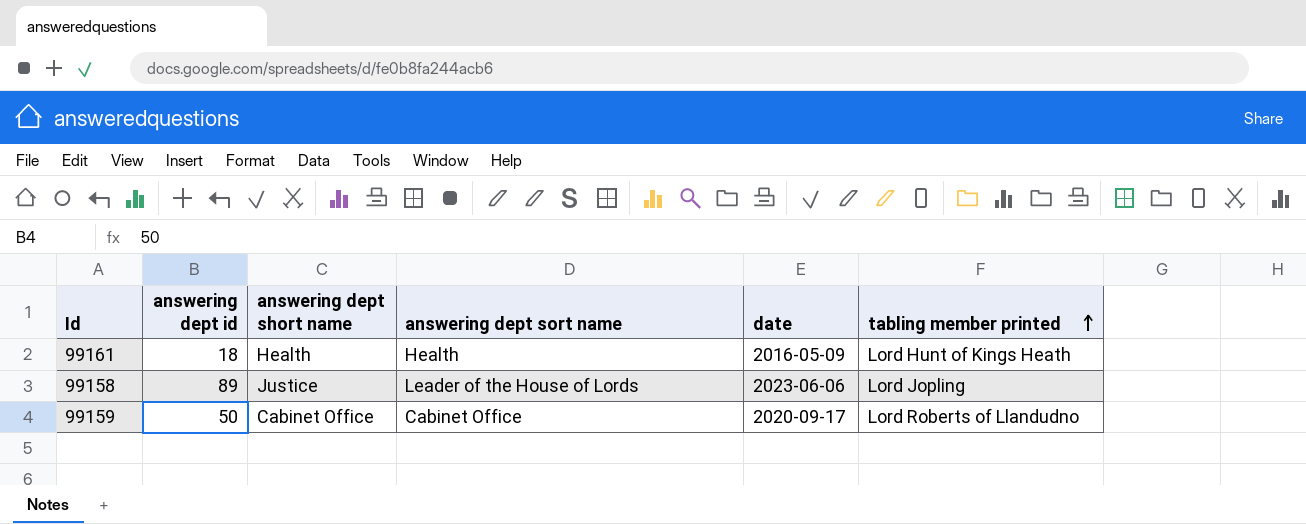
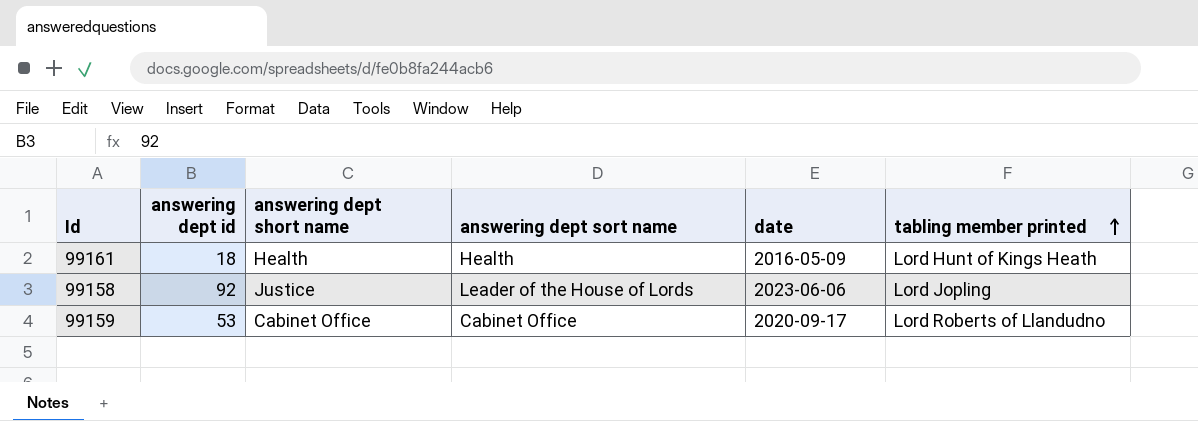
99158 | answering dept id: 89 -> 92
99159 | answering dept id: 50 -> 53

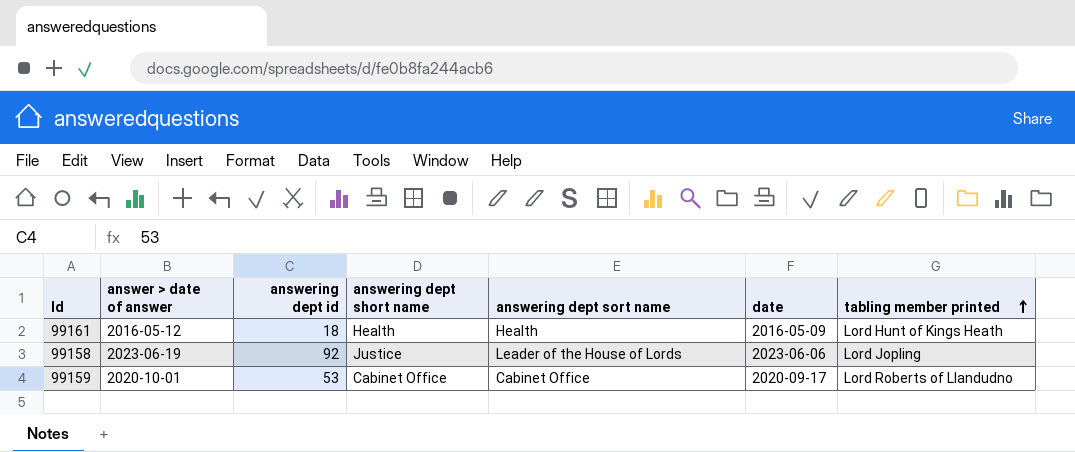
column answer > date of answer | position: none -> 2

